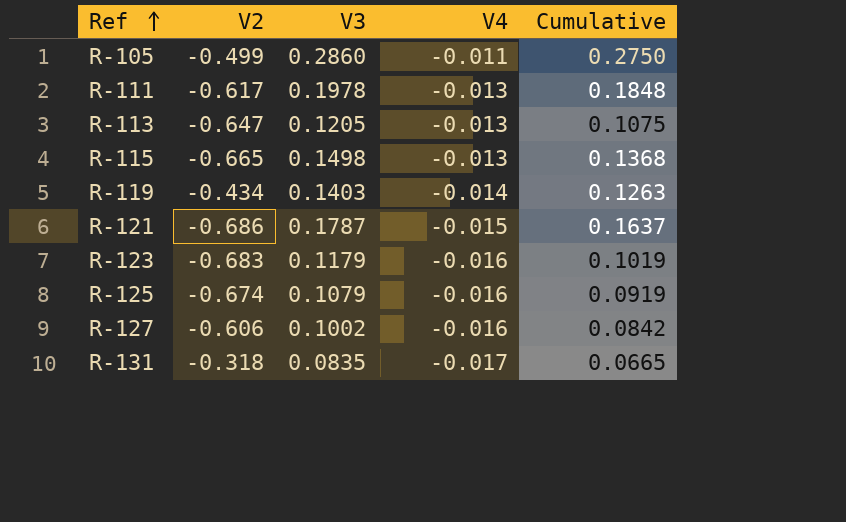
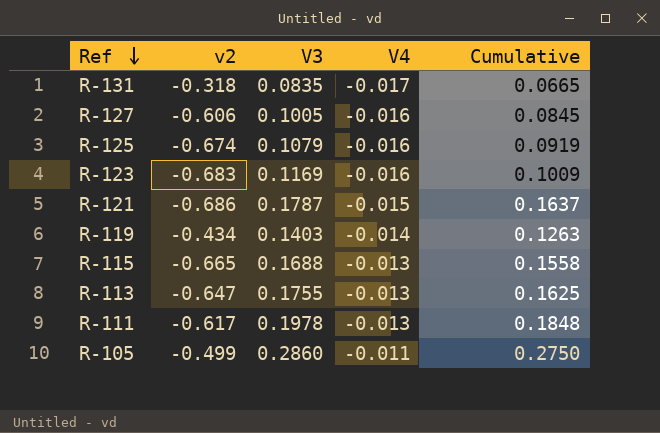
row order: Ref ascending -> Ref descending
column name: V2 -> v2
R-127 | V3: 0.1002 -> 0.1005
R-127 | Cumulative: 0.0842 -> 0.0845
R-123 | V3: 0.1179 -> 0.1169
R-123 | Cumulative: 0.1019 -> 0.1009
R-115 | V3: 0.1498 -> 0.1688
R-115 | Cumulative: 0.1368 -> 0.1558
R-113 | V3: 0.1205 -> 0.1755
R-113 | Cumulative: 0.1075 -> 0.1625

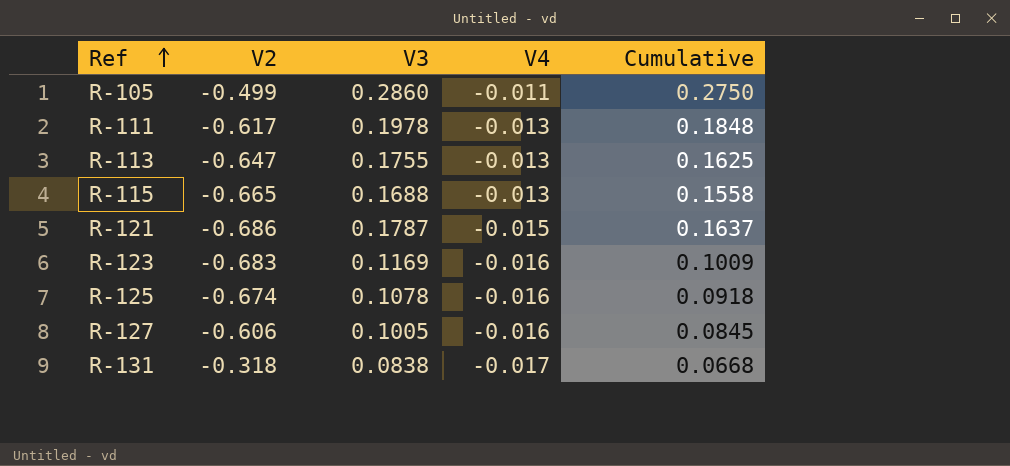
row order: Ref descending -> Ref ascending
column name: v2 -> V2
row R-119: -0.434 | 0.1403 | -0.014 | 0.1263 -> none
R-125 | V3: 0.1079 -> 0.1078
R-125 | Cumulative: 0.0919 -> 0.0918
R-131 | V3: 0.0835 -> 0.0838
R-131 | Cumulative: 0.0665 -> 0.0668

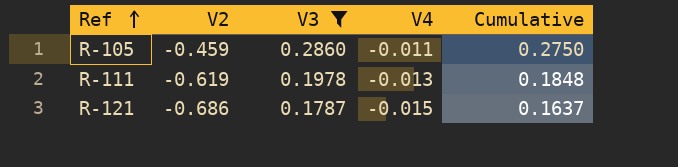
filter: none -> V3 >= 0.1787
R-105 | V2: -0.499 -> -0.459
R-111 | V2: -0.617 -> -0.619

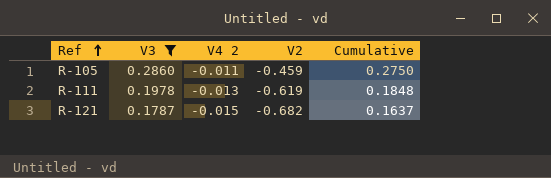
column name: V4 -> V4 2
column V2 | position: 2 -> 4
R-121 | V2: -0.686 -> -0.682

